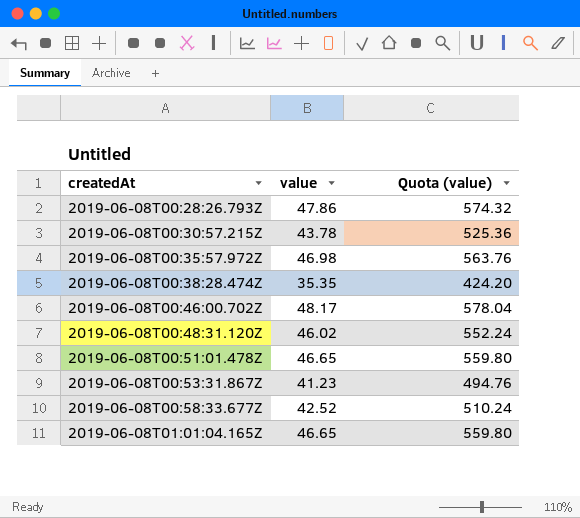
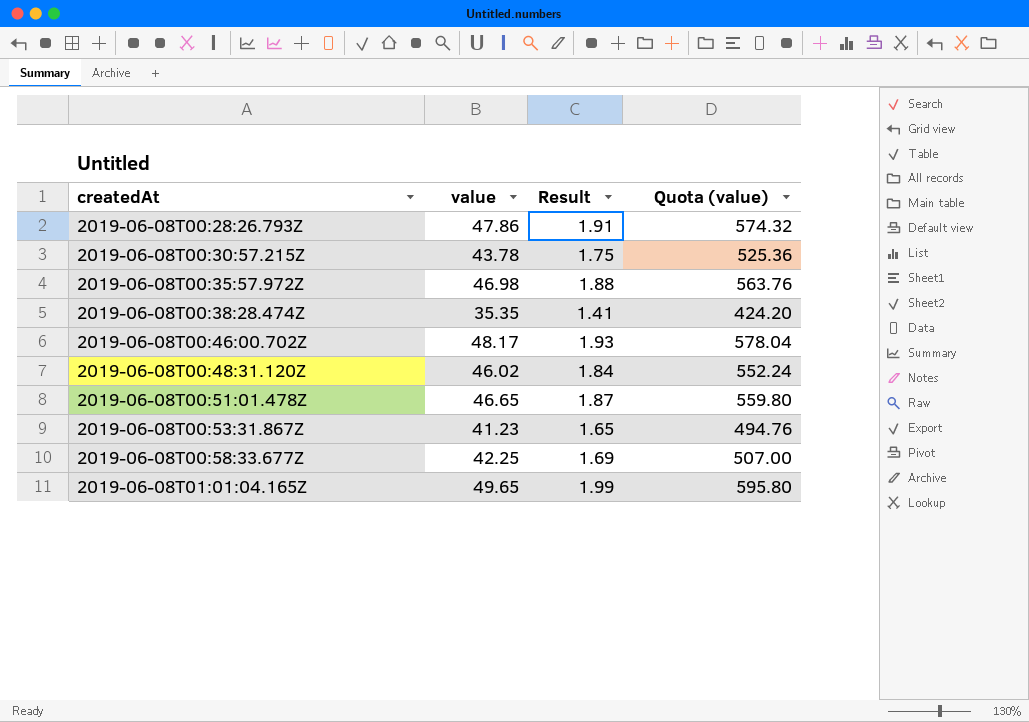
column Result | formula: none -> [value] * 0.04
2019-06-08T00:58:33.677Z | value: 42.52 -> 42.25
2019-06-08T00:58:33.677Z | Quota (value): 510.24 -> 507.00
2019-06-08T01:01:04.165Z | value: 46.65 -> 49.65
2019-06-08T01:01:04.165Z | Quota (value): 559.80 -> 595.80

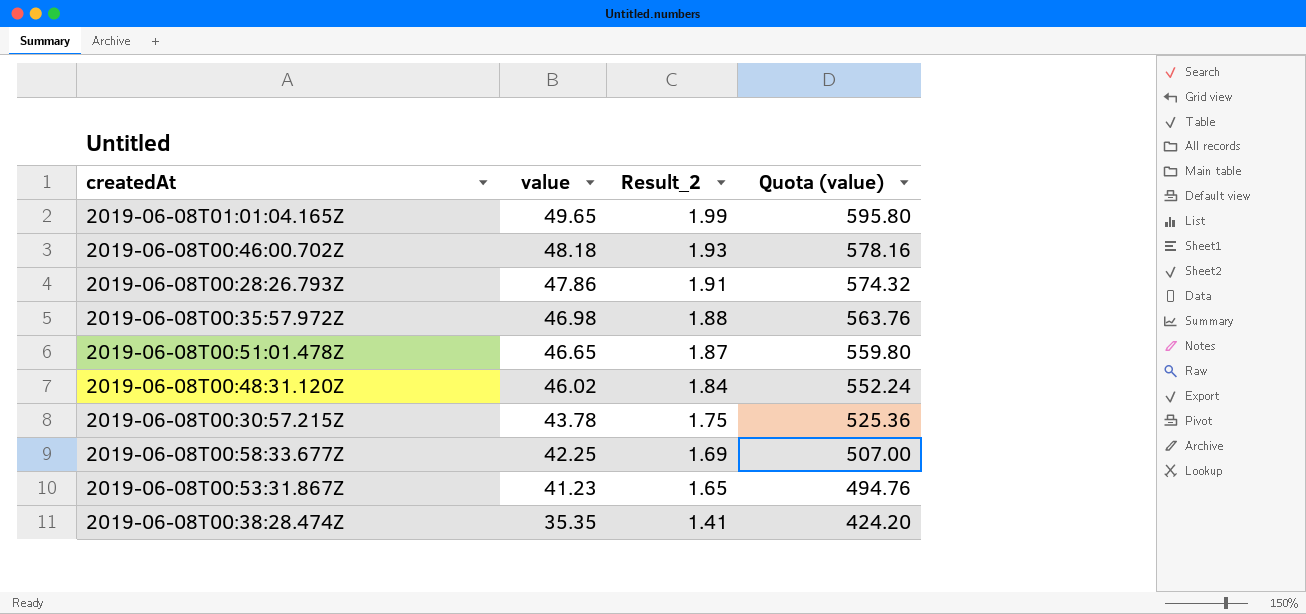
row order: createdAt ascending -> value descending
column name: Result -> Result_2
2019-06-08T00:46:00.702Z | value: 48.17 -> 48.18
2019-06-08T00:46:00.702Z | Quota (value): 578.04 -> 578.16

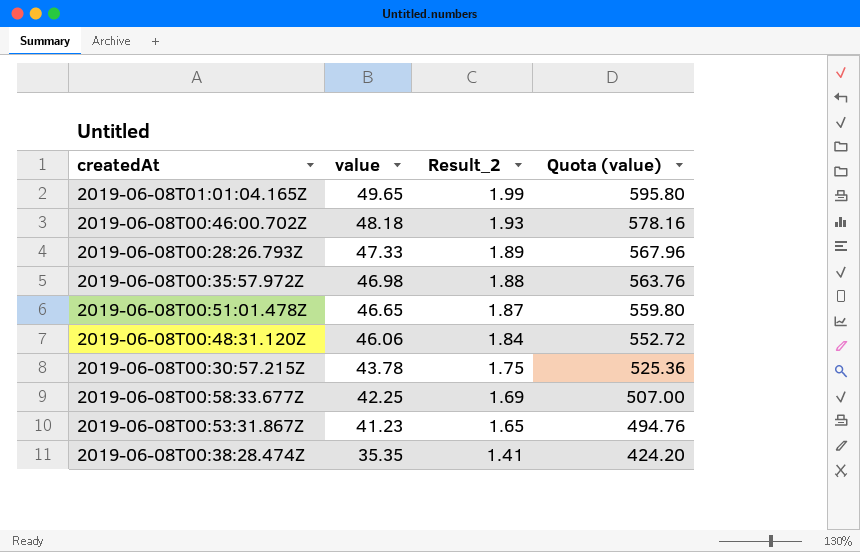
2019-06-08T00:28:26.793Z | value: 47.86 -> 47.33
2019-06-08T00:28:26.793Z | Result_2: 1.91 -> 1.89
2019-06-08T00:28:26.793Z | Quota (value): 574.32 -> 567.96
2019-06-08T00:48:31.120Z | value: 46.02 -> 46.06
2019-06-08T00:48:31.120Z | Quota (value): 552.24 -> 552.72

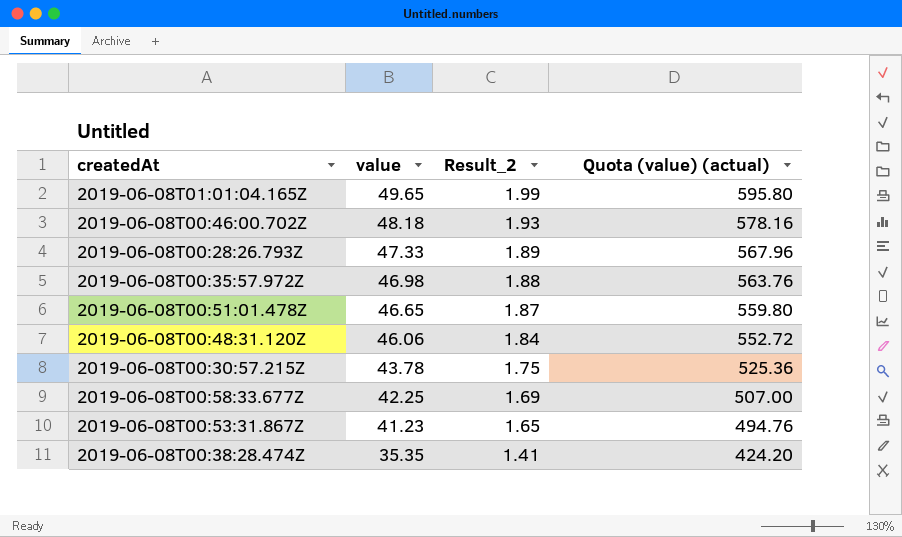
column name: Quota (value) -> Quota (value) (actual)

